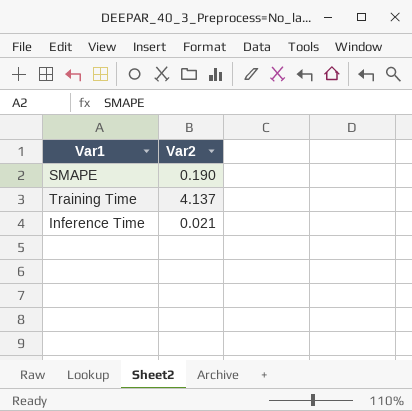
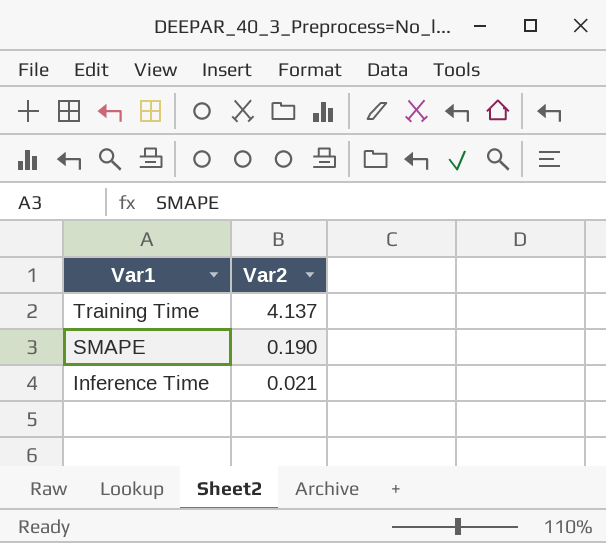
row order: none -> Var1 descending

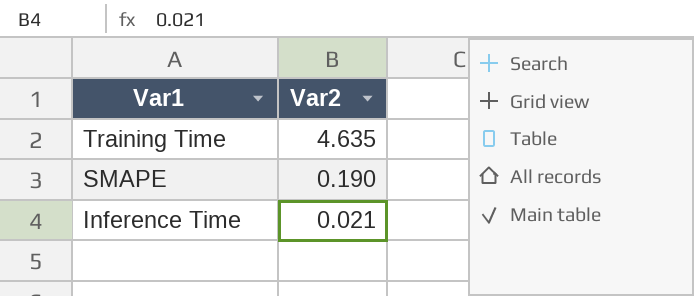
Training Time | Var2: 4.137 -> 4.635

